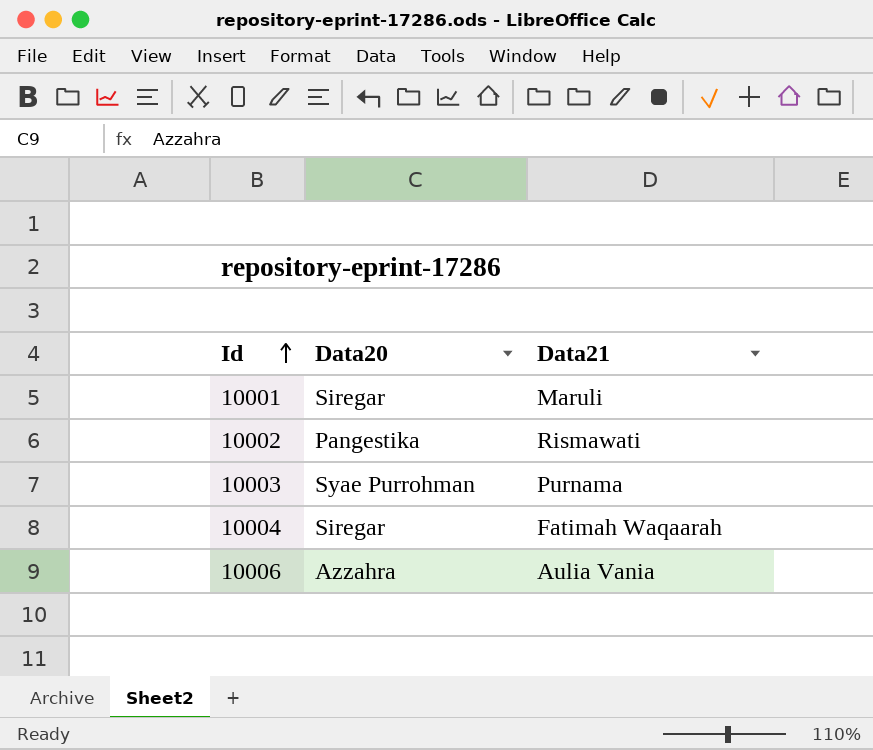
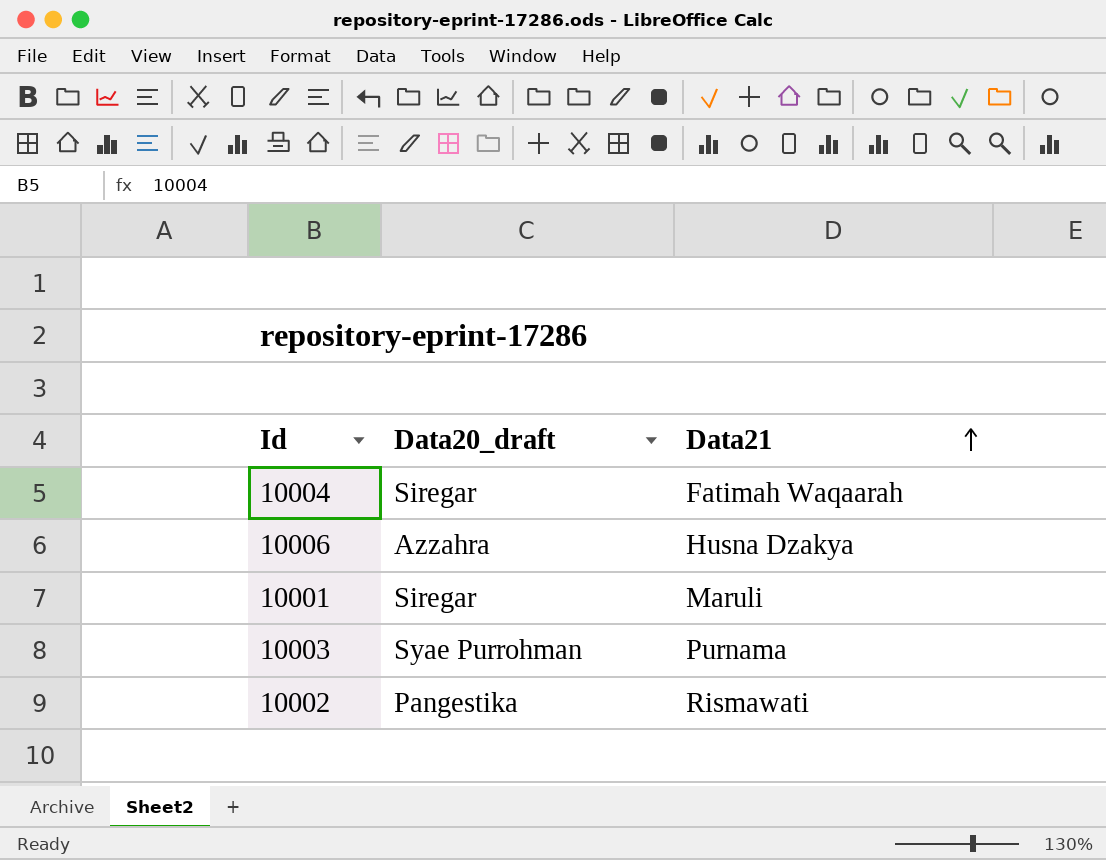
row order: Id ascending -> Data21 ascending
column name: Data20 -> Data20_draft
10006 | Data21: Aulia Vania -> Husna Dzakya

